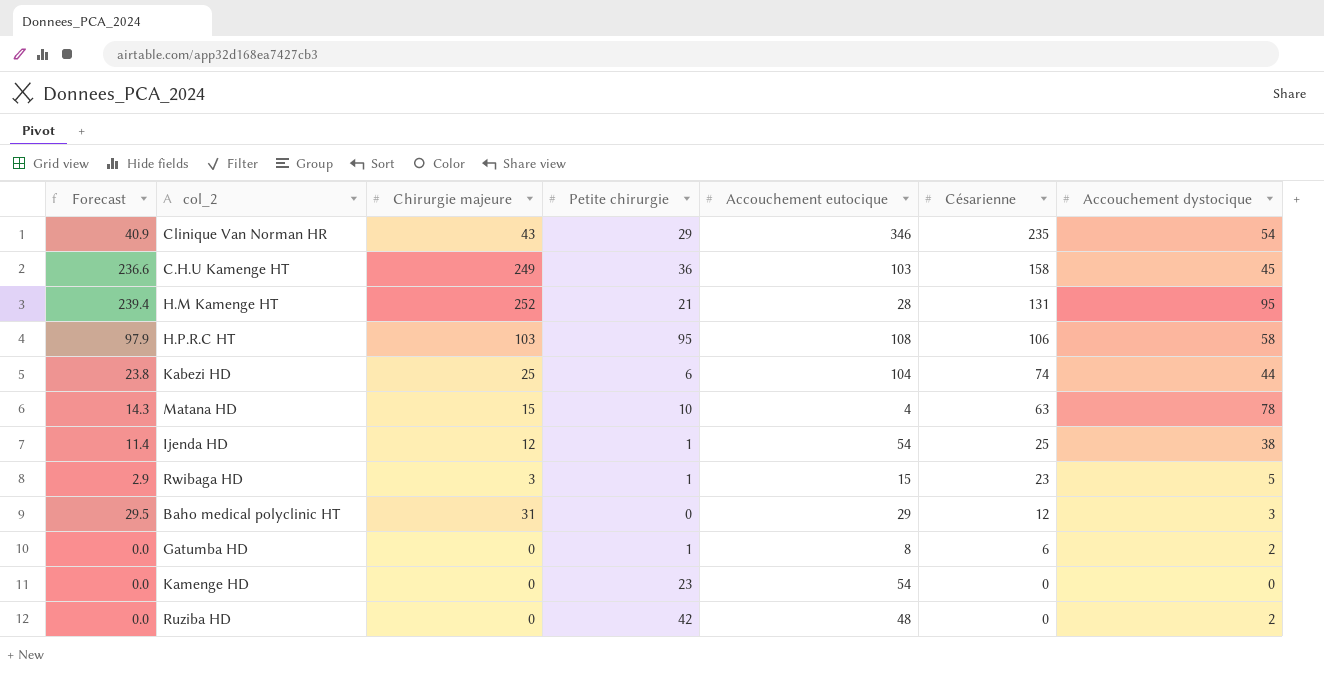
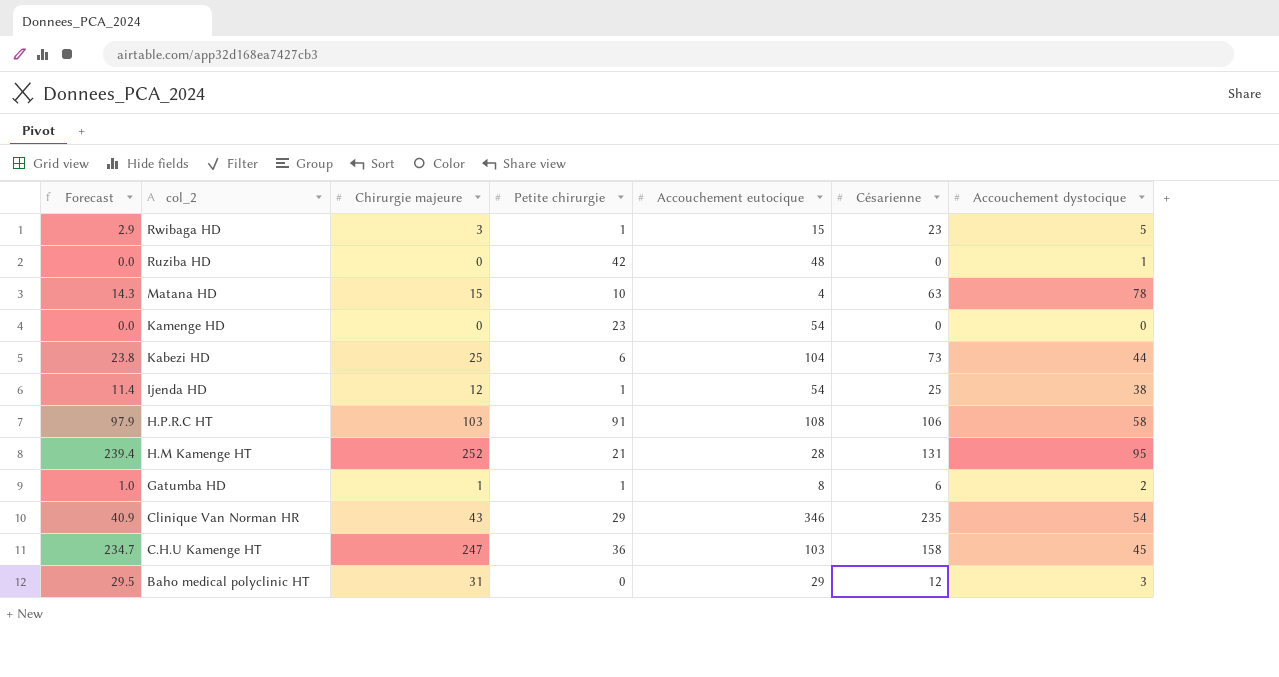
row order: Césarienne descending -> col_2 descending
Ruziba HD | Accouchement dystocique: 2 -> 1
Kabezi HD | Césarienne: 74 -> 73
H.P.R.C HT | Petite chirurgie: 95 -> 91
Gatumba HD | Forecast: 0.0 -> 1.0
Gatumba HD | Chirurgie majeure: 0 -> 1
C.H.U Kamenge HT | Forecast: 236.6 -> 234.7
C.H.U Kamenge HT | Chirurgie majeure: 249 -> 247

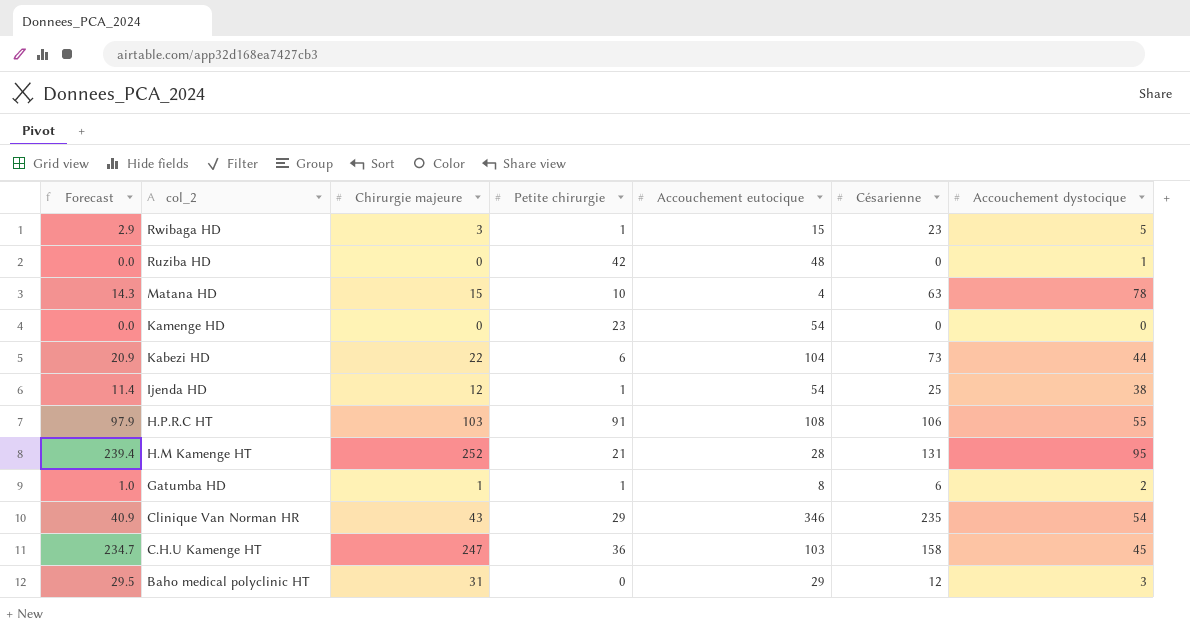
Kabezi HD | Forecast: 23.8 -> 20.9
Kabezi HD | Chirurgie majeure: 25 -> 22
H.P.R.C HT | Accouchement dystocique: 58 -> 55

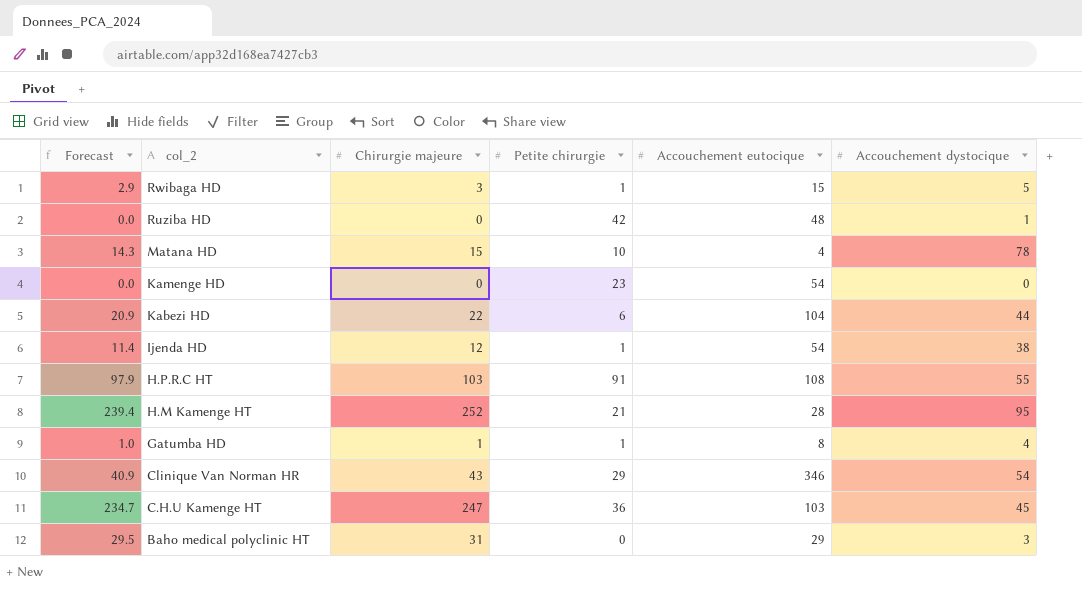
column Césarienne | position: 6 -> none
Gatumba HD | Accouchement dystocique: 2 -> 4

